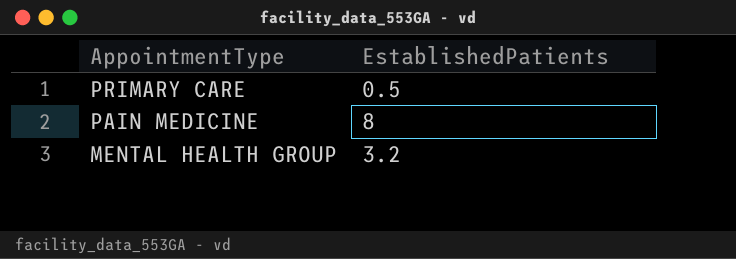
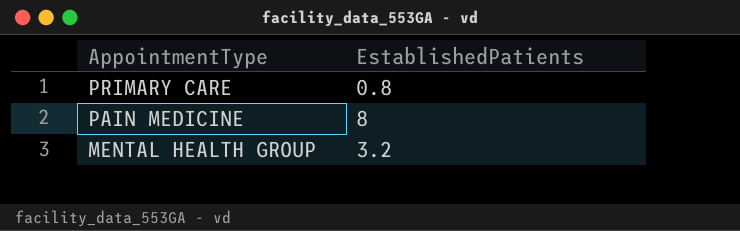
PRIMARY CARE | EstablishedPatients: 0.5 -> 0.8

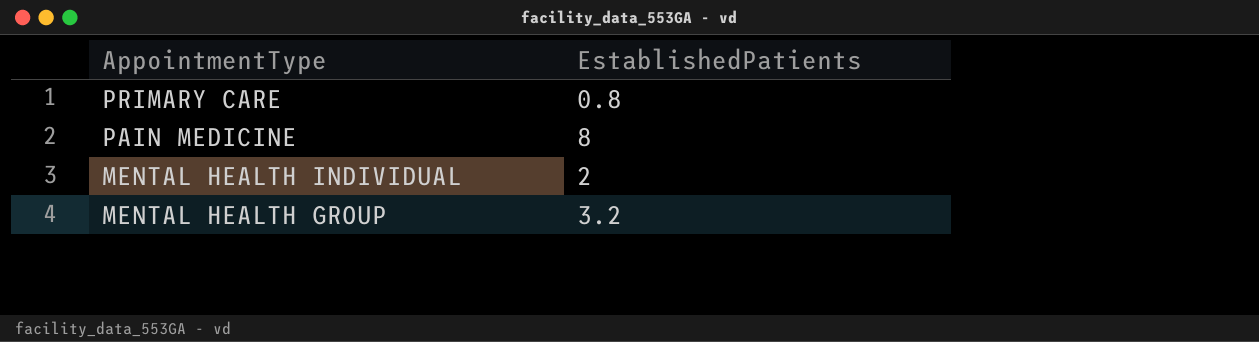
row MENTAL HEALTH INDIVIDUAL: none -> 2

